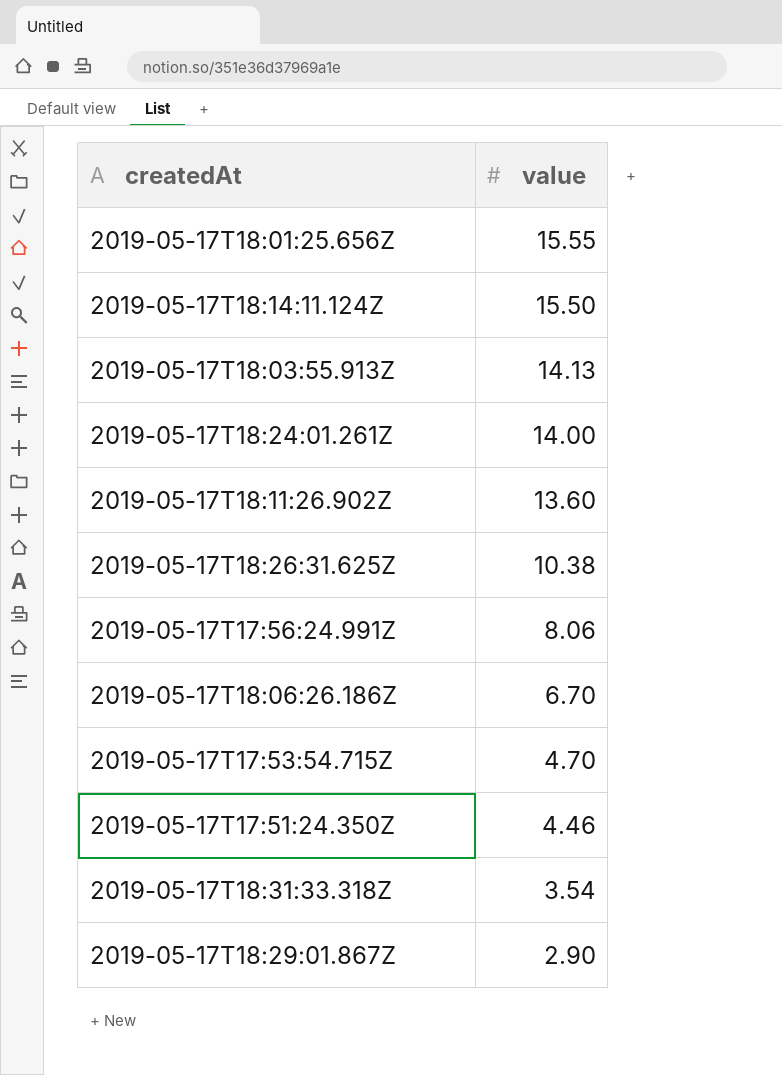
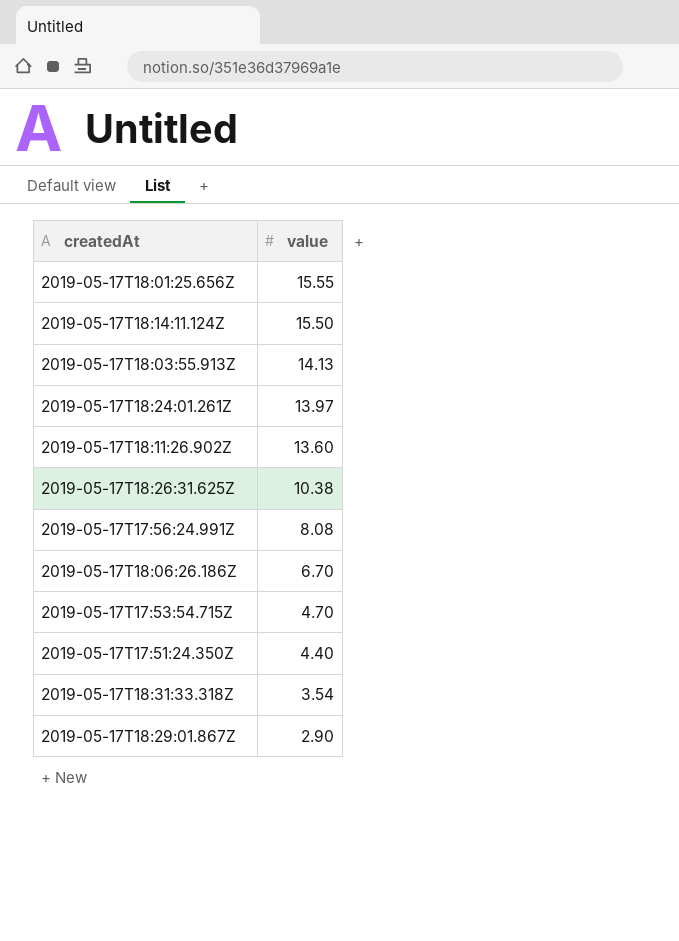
2019-05-17T18:24:01.261Z | value: 14.00 -> 13.97
2019-05-17T17:56:24.991Z | value: 8.06 -> 8.08
2019-05-17T17:51:24.350Z | value: 4.46 -> 4.40

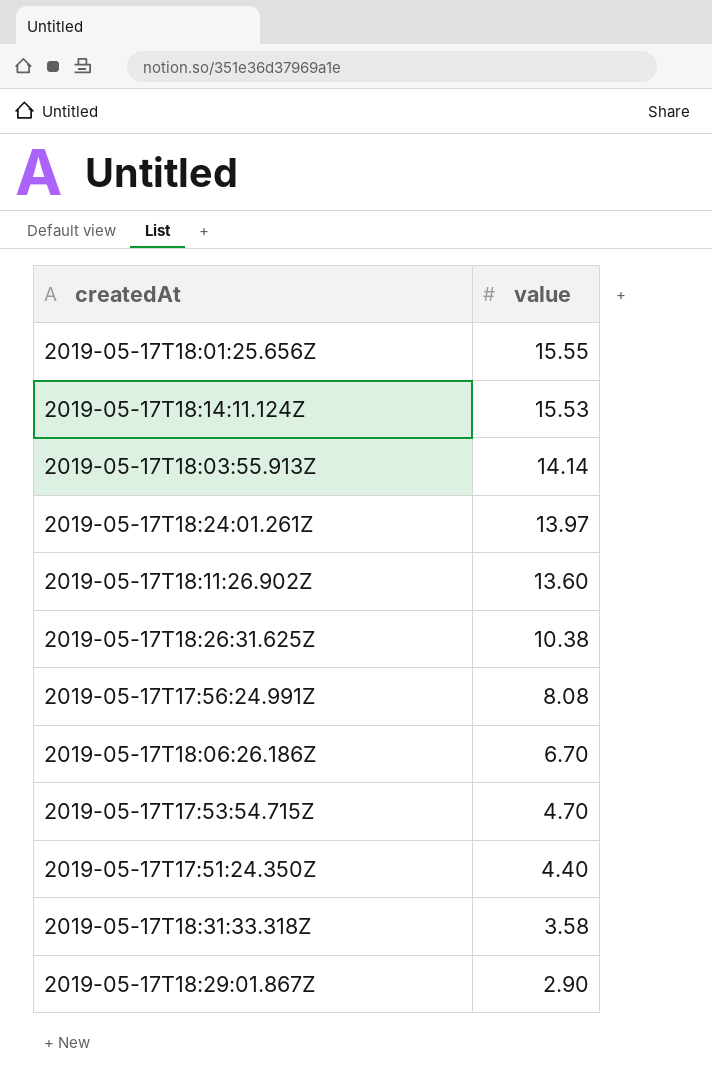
2019-05-17T18:14:11.124Z | value: 15.50 -> 15.53
2019-05-17T18:03:55.913Z | value: 14.13 -> 14.14
2019-05-17T18:31:33.318Z | value: 3.54 -> 3.58

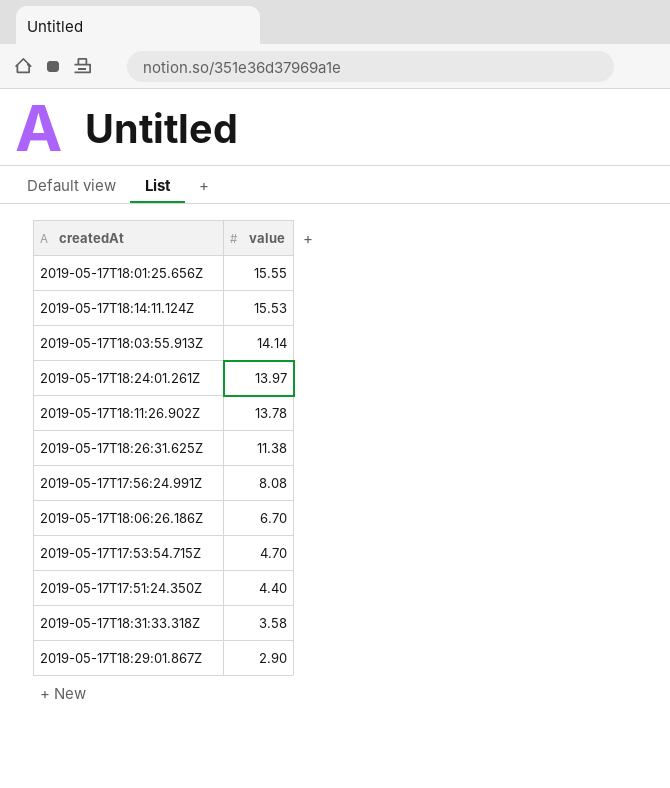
2019-05-17T18:11:26.902Z | value: 13.60 -> 13.78
2019-05-17T18:26:31.625Z | value: 10.38 -> 11.38

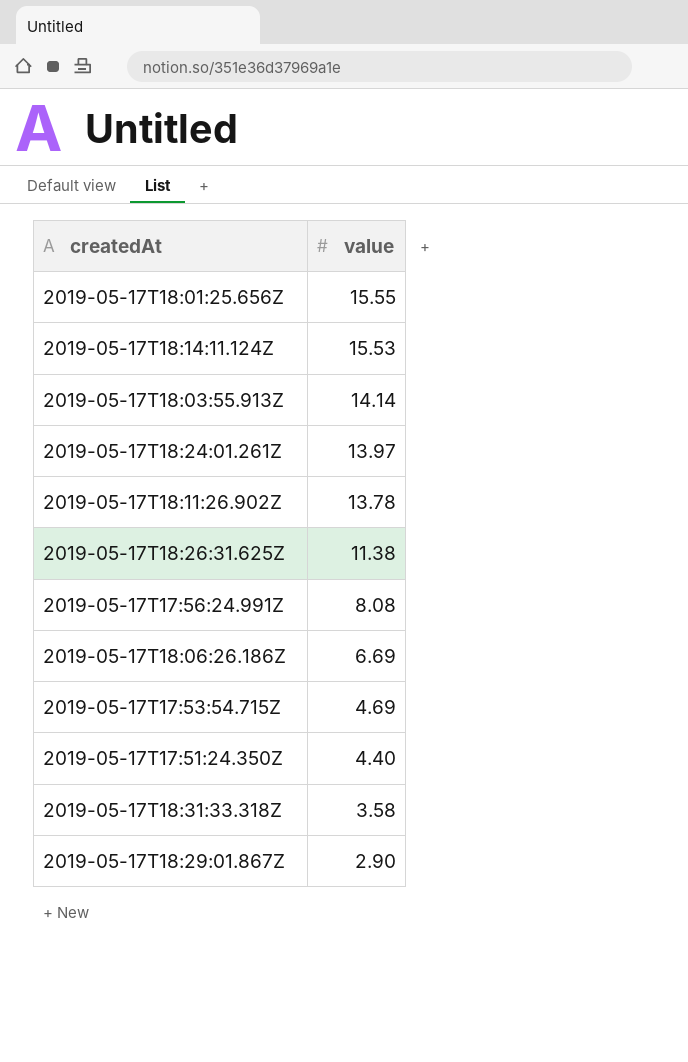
2019-05-17T18:06:26.186Z | value: 6.70 -> 6.69
2019-05-17T17:53:54.715Z | value: 4.70 -> 4.69

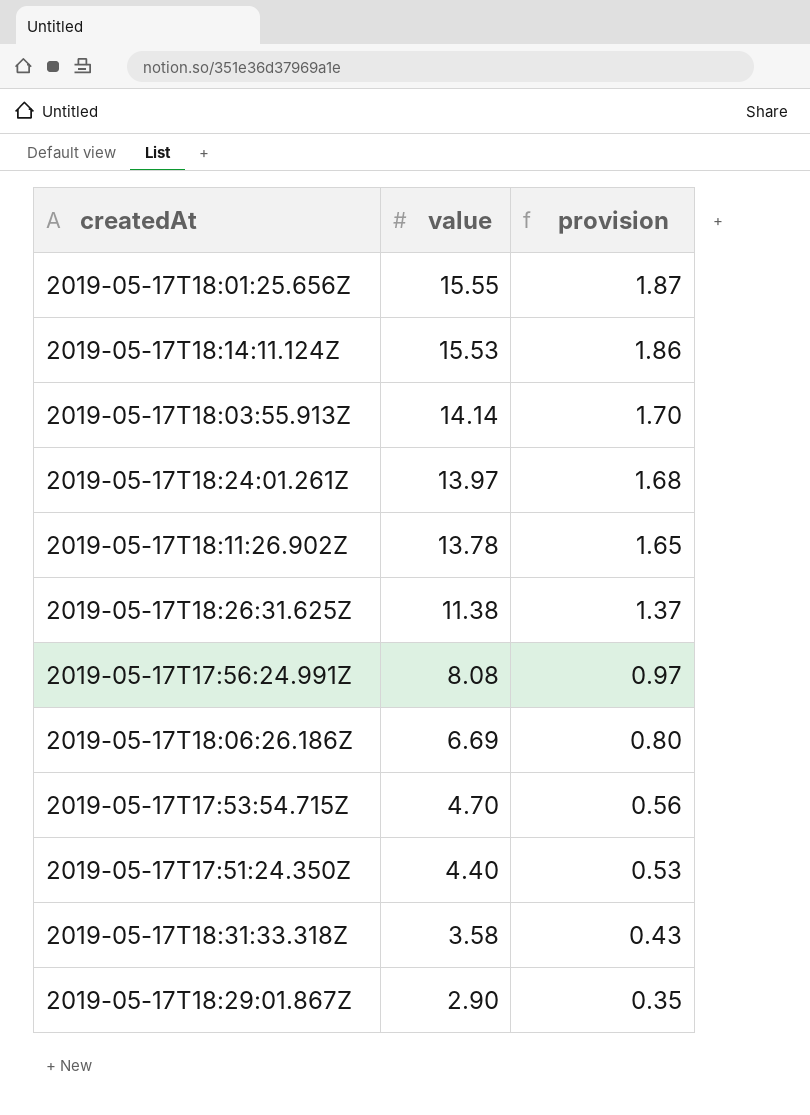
column provision | formula: none -> [value] * 0.12
2019-05-17T17:53:54.715Z | value: 4.69 -> 4.70

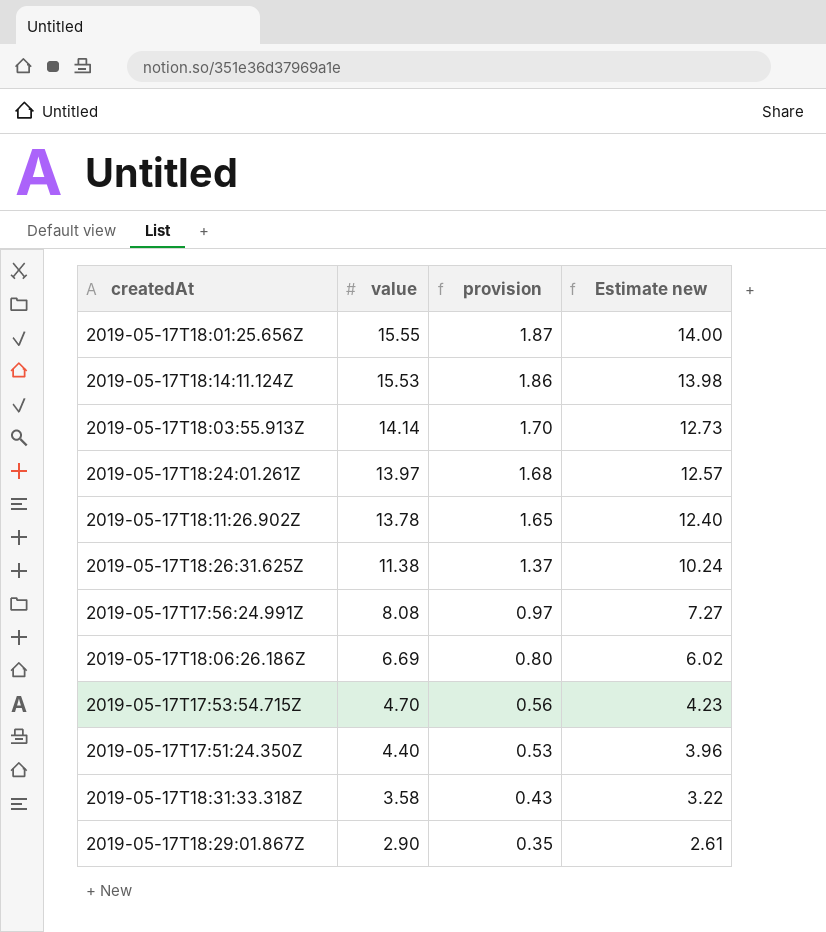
column Estimate new | formula: none -> [value] * 0.9

